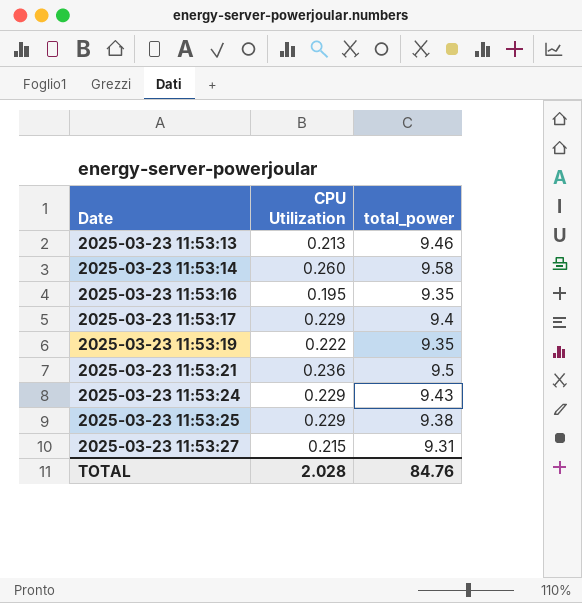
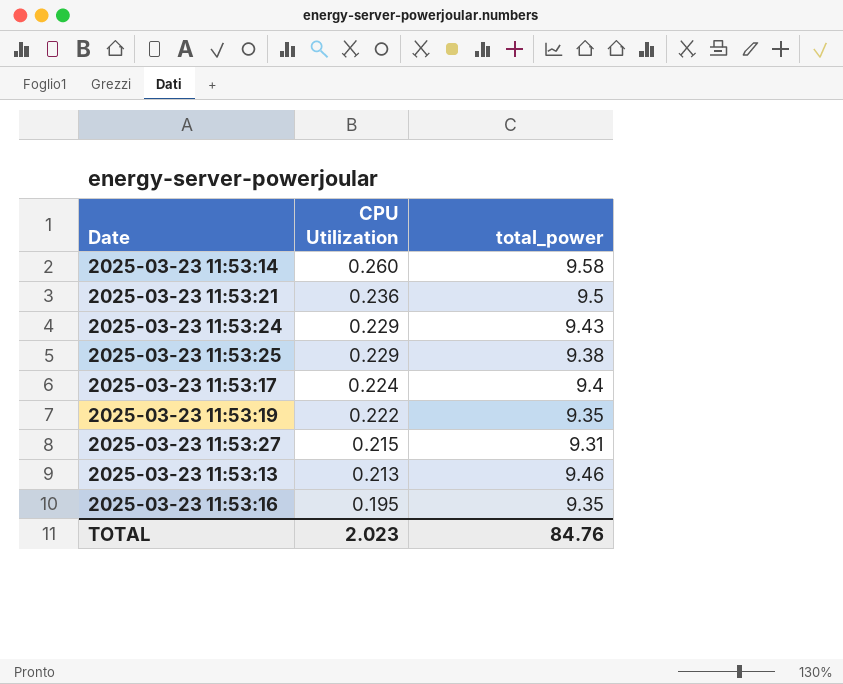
row order: Date ascending -> CPU Utilization descending
2025-03-23 11:53:17 | CPU Utilization: 0.229 -> 0.224
TOTAL | CPU Utilization: 2.028 -> 2.023

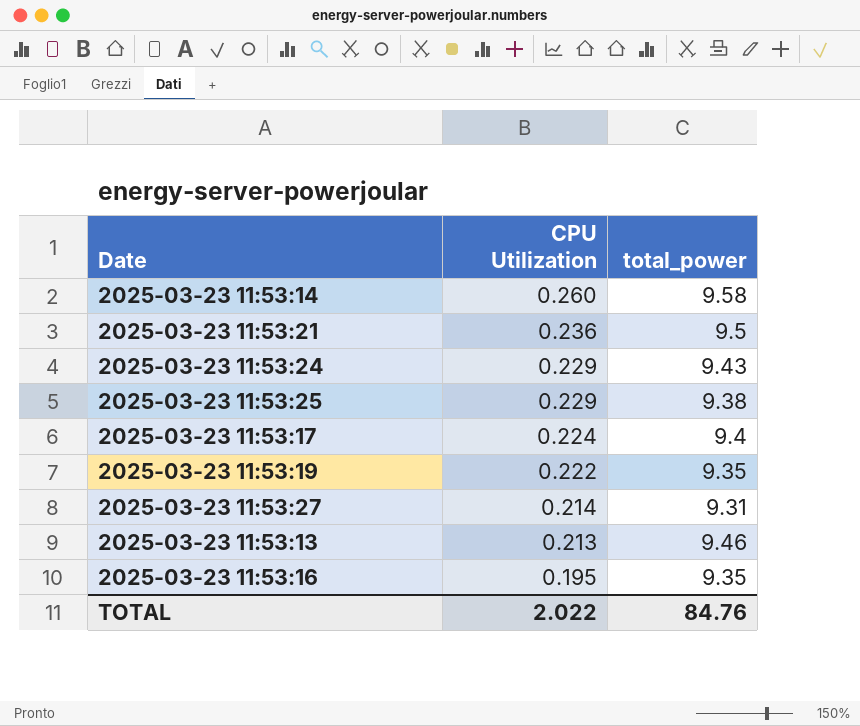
2025-03-23 11:53:27 | CPU Utilization: 0.215 -> 0.214
TOTAL | CPU Utilization: 2.023 -> 2.022

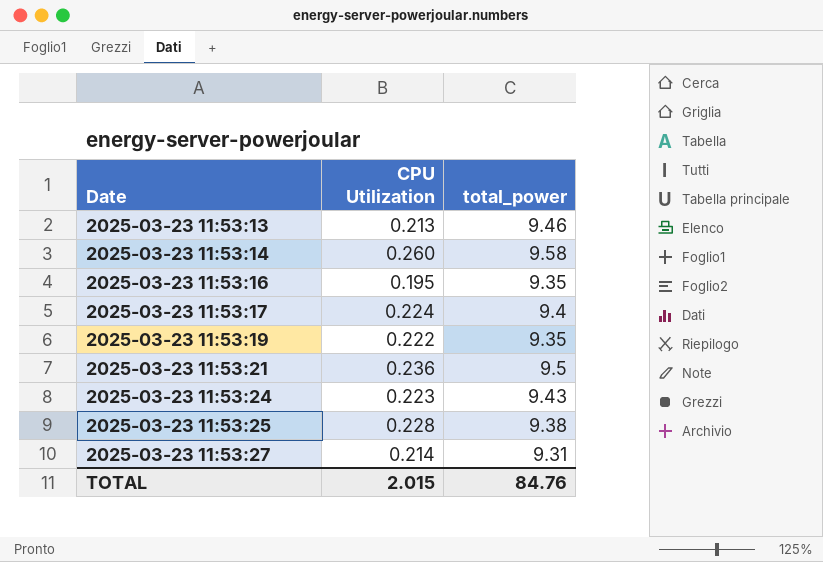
row order: CPU Utilization descending -> Date ascending
2025-03-23 11:53:24 | CPU Utilization: 0.229 -> 0.223
2025-03-23 11:53:25 | CPU Utilization: 0.229 -> 0.228
TOTAL | CPU Utilization: 2.022 -> 2.015

